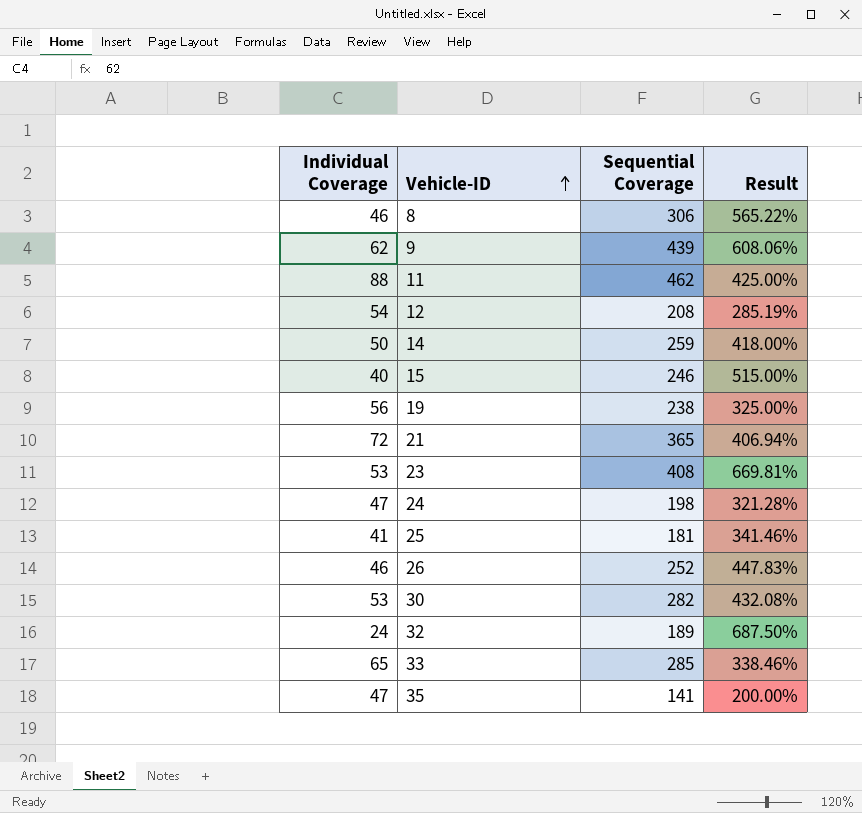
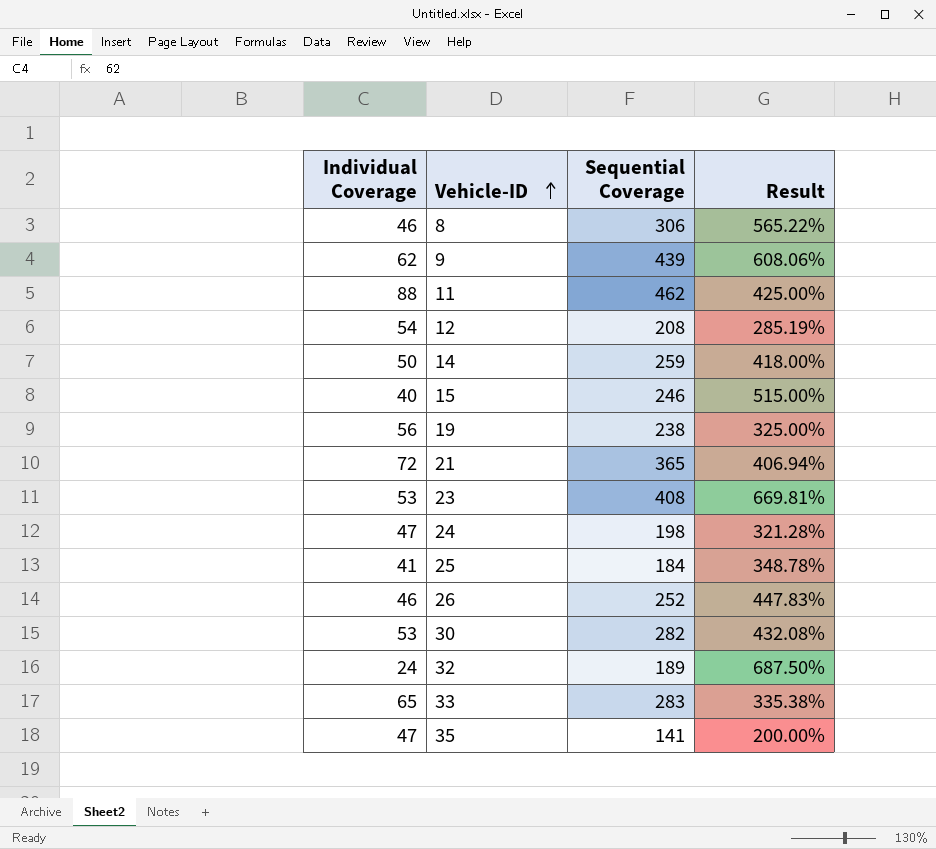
25 | Sequential Coverage: 181 -> 184
25 | Result: 341.46% -> 348.78%
33 | Sequential Coverage: 285 -> 283
33 | Result: 338.46% -> 335.38%

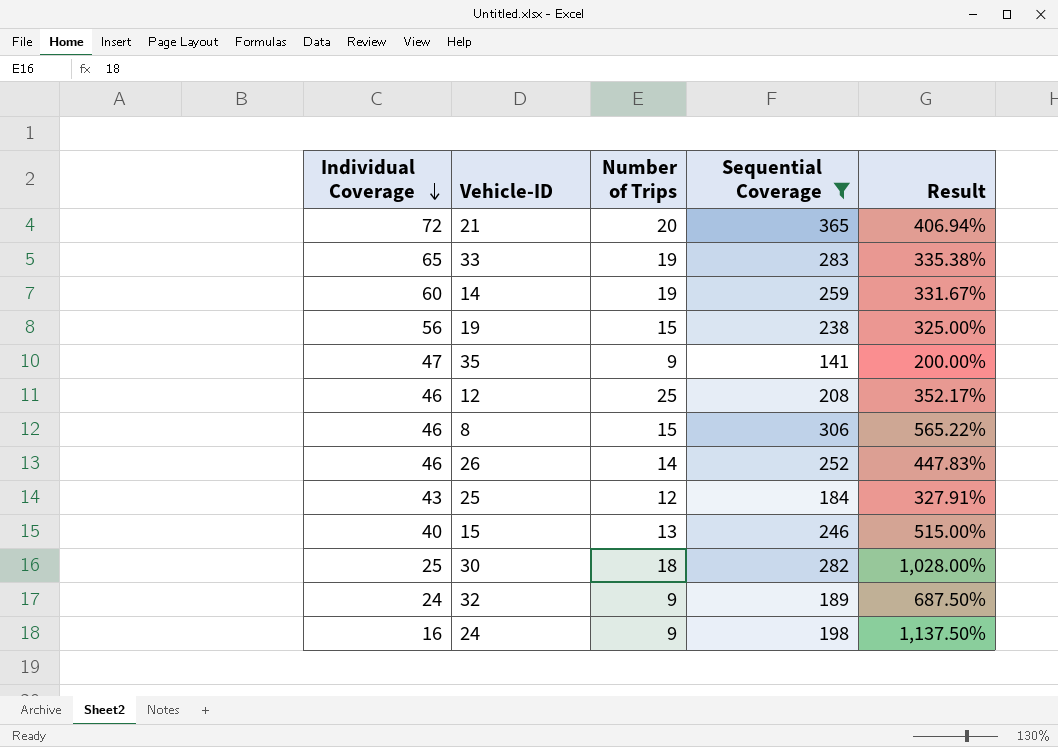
filter: none -> Sequential Coverage <= 365
row order: Vehicle-ID ascending -> Individual Coverage descending
column Number of Trips | position: none -> 3
14 | Individual Coverage: 50 -> 60
14 | Result: 418.00% -> 331.67%
12 | Individual Coverage: 54 -> 46
12 | Result: 285.19% -> 352.17%
25 | Individual Coverage: 41 -> 43
25 | Result: 348.78% -> 327.91%
30 | Individual Coverage: 53 -> 25
30 | Result: 432.08% -> 1,028.00%
24 | Individual Coverage: 47 -> 16
24 | Result: 321.28% -> 1,137.50%

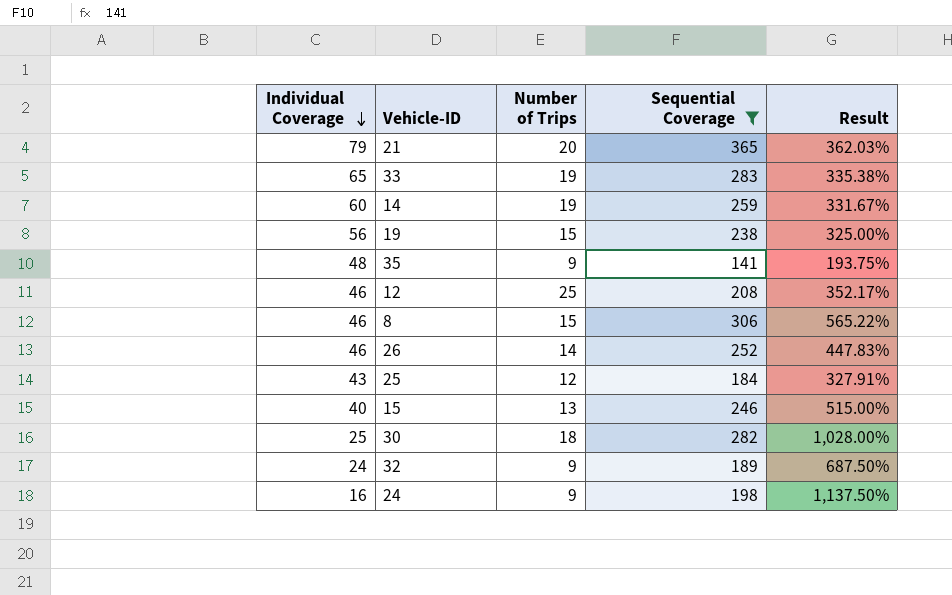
21 | Individual Coverage: 72 -> 79
21 | Result: 406.94% -> 362.03%
35 | Individual Coverage: 47 -> 48
35 | Result: 200.00% -> 193.75%

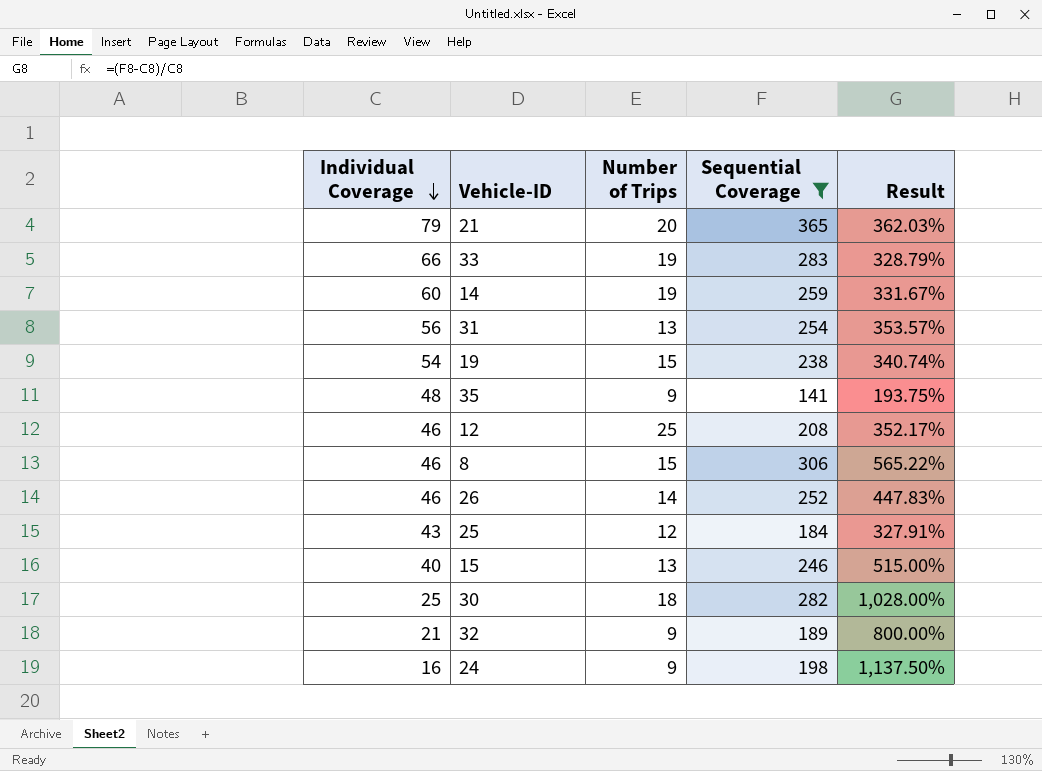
33 | Individual Coverage: 65 -> 66
33 | Result: 335.38% -> 328.79%
row 31: none -> 56 | 13 | 254 | 353.57%
19 | Individual Coverage: 56 -> 54
19 | Result: 325.00% -> 340.74%
32 | Individual Coverage: 24 -> 21
32 | Result: 687.50% -> 800.00%

